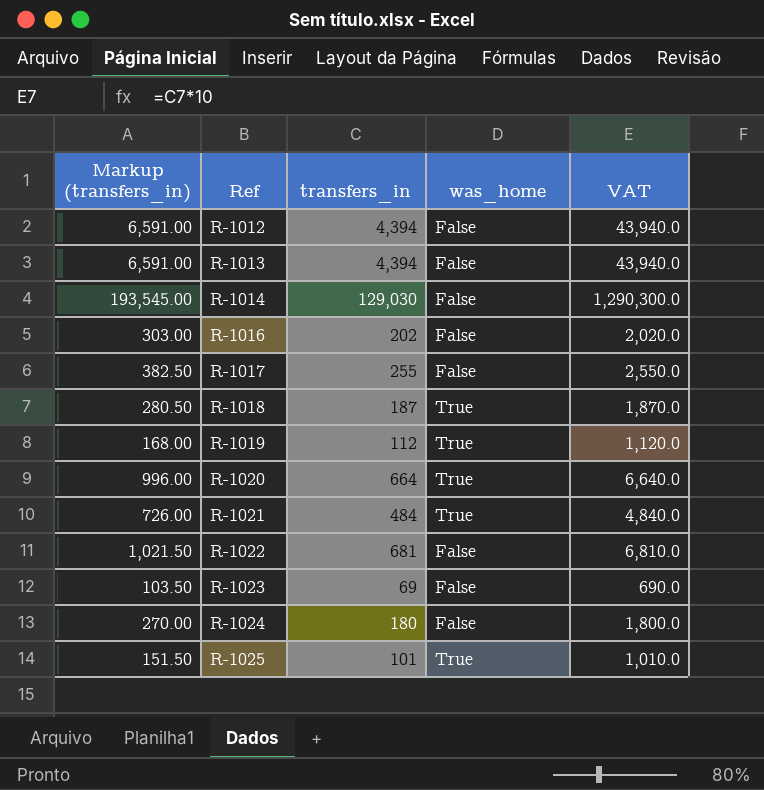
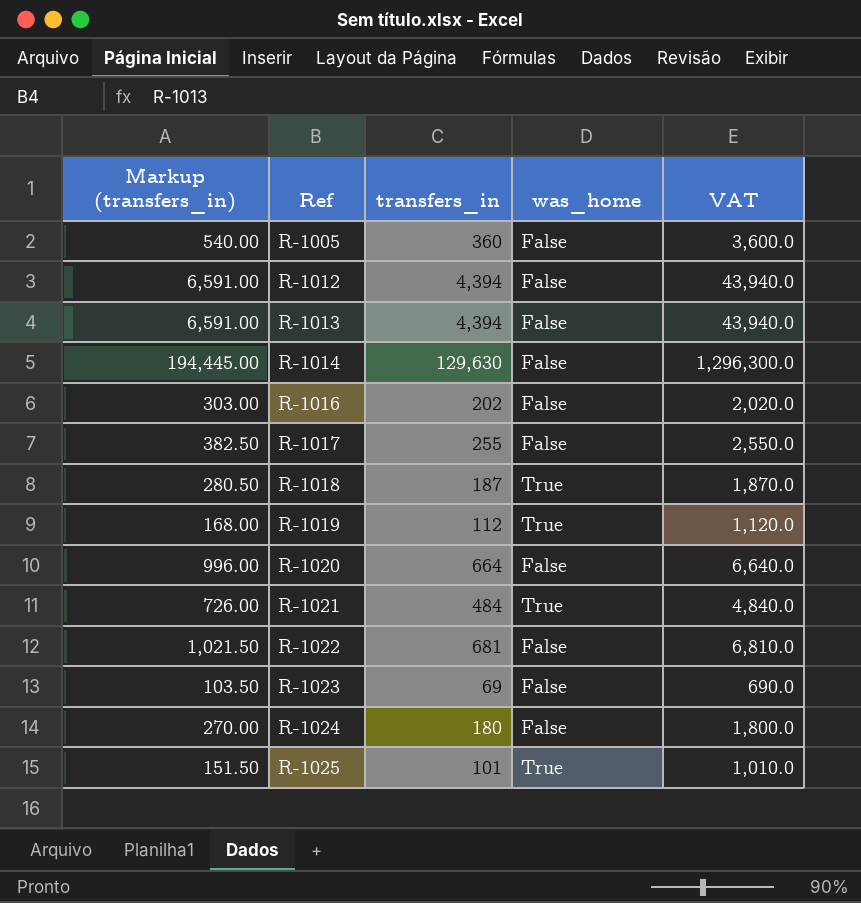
row R-1005: none -> 540.00 | 360 | False | 3,600.0
R-1014 | Markup (transfers_in): 193,545.00 -> 194,445.00
R-1014 | transfers_in: 129,030 -> 129,630
R-1014 | VAT: 1,290,300.0 -> 1,296,300.0
R-1020 | was_home: True -> False

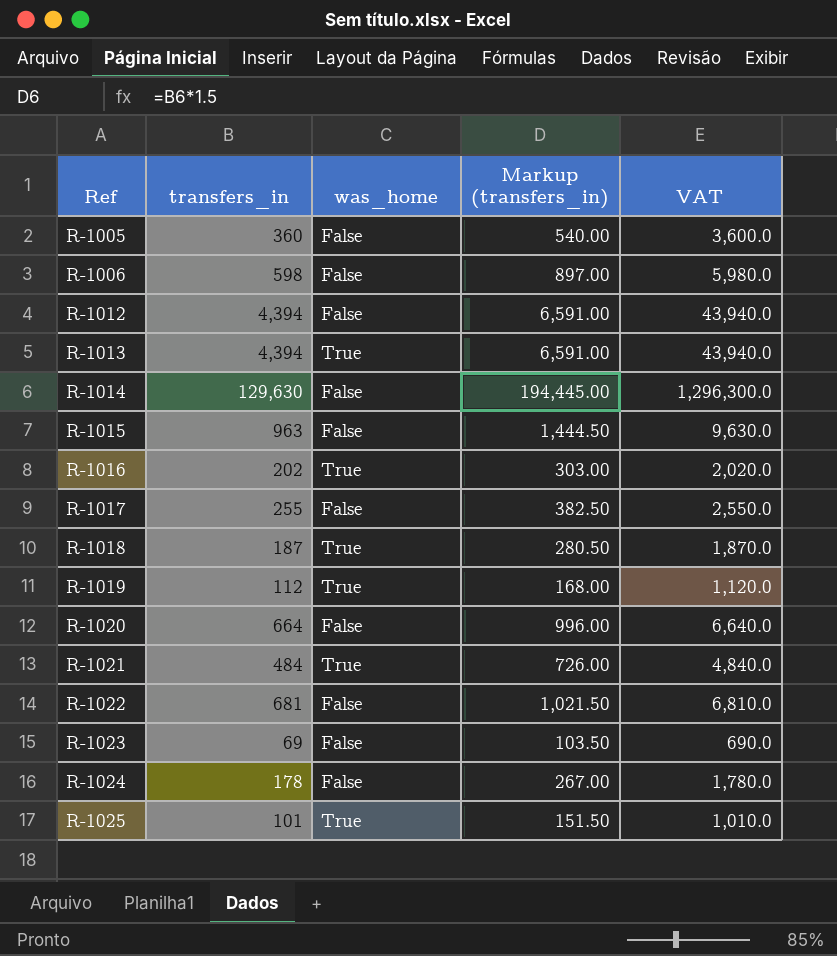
column Markup (transfers_in) | position: 1 -> 4
row R-1006: none -> 598 | False | 897.00 | 5,980.0
R-1013 | was_home: False -> True
row R-1015: none -> 963 | False | 1,444.50 | 9,630.0
R-1016 | was_home: False -> True
R-1024 | transfers_in: 180 -> 178
R-1024 | Markup (transfers_in): 270.00 -> 267.00
R-1024 | VAT: 1,800.0 -> 1,780.0

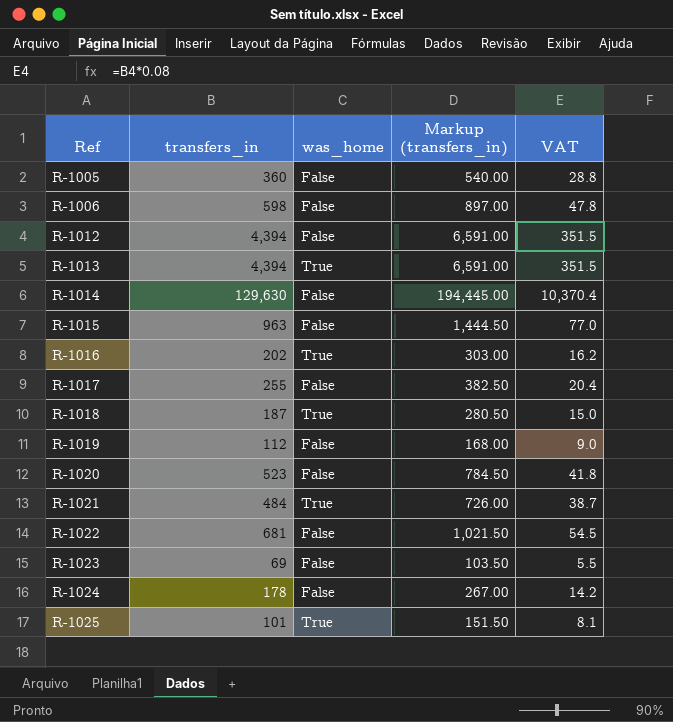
column VAT | formula: [transfers_in] * 10 -> [transfers_in] * 0.08
R-1019 | was_home: True -> False
R-1020 | transfers_in: 664 -> 523
R-1020 | Markup (transfers_in): 996.00 -> 784.50

